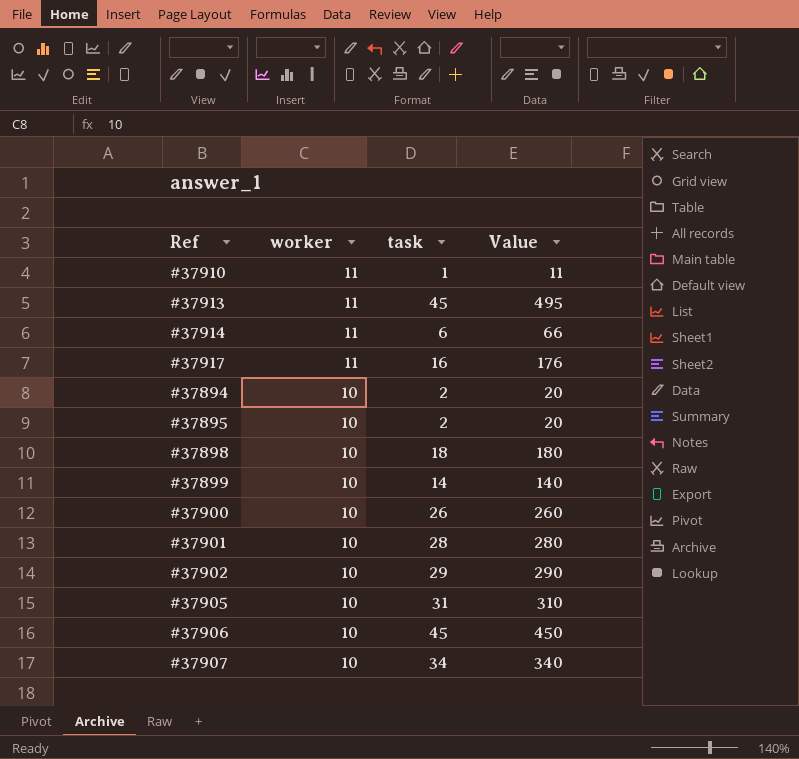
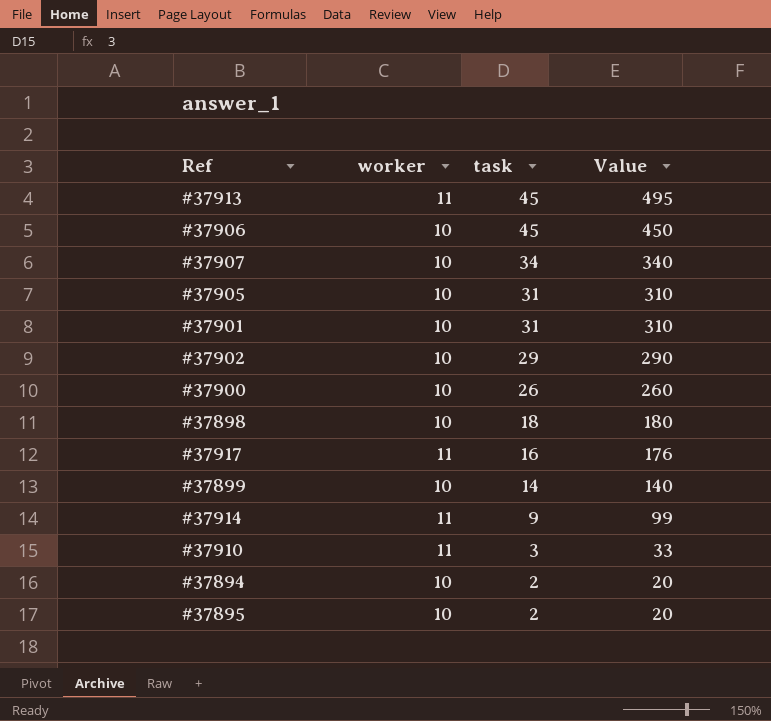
row order: worker descending -> task descending
#37901 | task: 28 -> 31
#37901 | Value: 280 -> 310
#37914 | task: 6 -> 9
#37914 | Value: 66 -> 99
#37910 | task: 1 -> 3
#37910 | Value: 11 -> 33

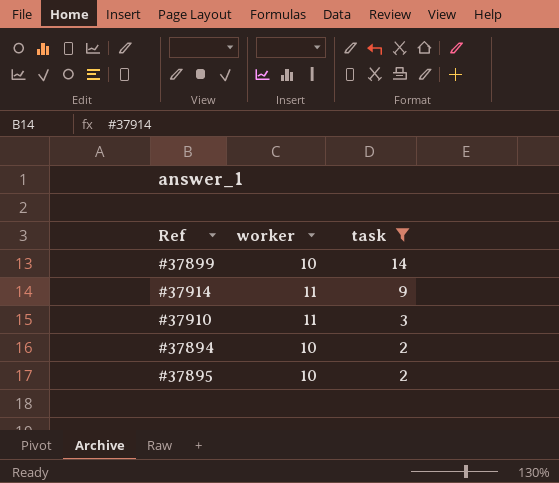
filter: none -> task <= 14
column Value | formula: [worker] * [task] -> none

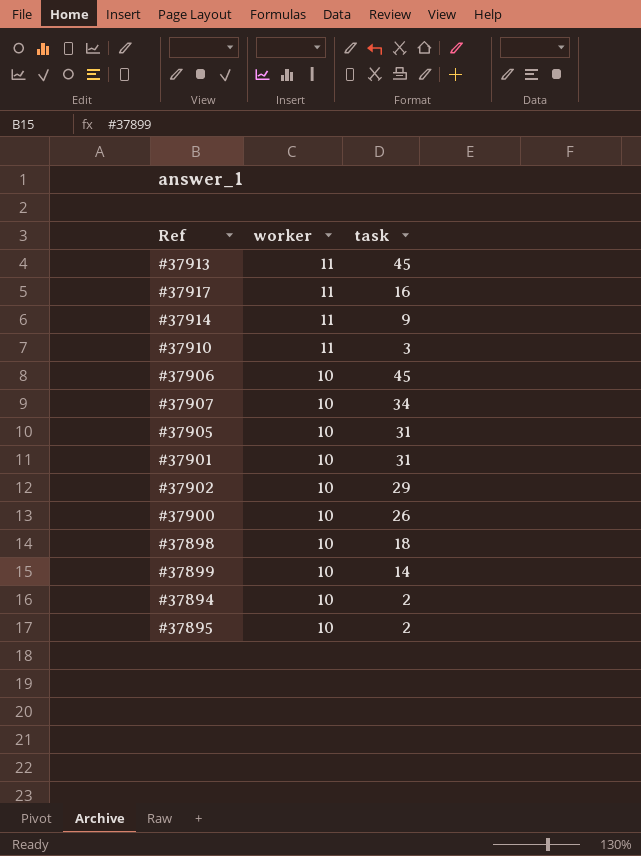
filter: task <= 14 -> none
row order: task descending -> worker descending

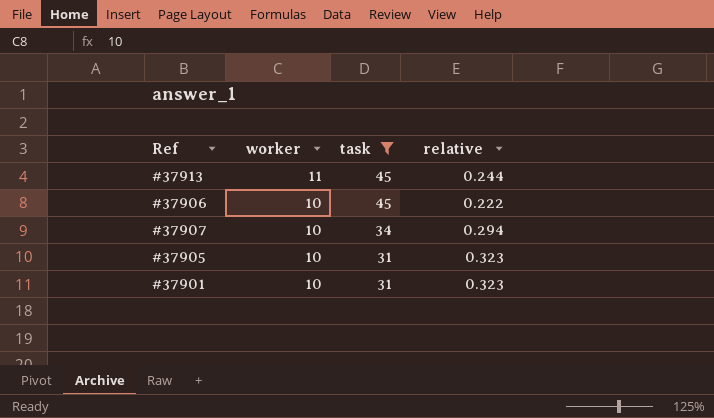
filter: none -> task >= 31
column relative | formula: none -> [worker] / [task]

